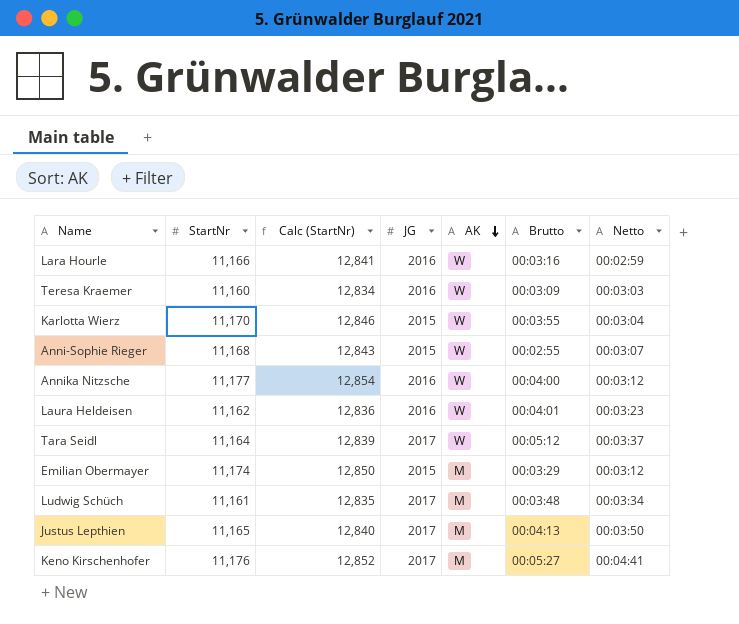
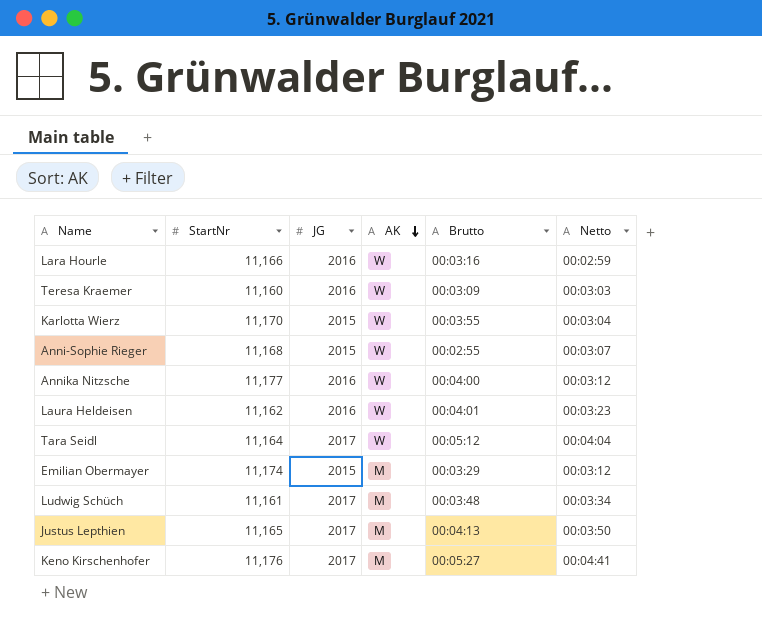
column Calc (StartNr) | formula: [StartNr] * 1.15 -> none
Tara Seidl | Netto: 00:03:37 -> 00:04:04

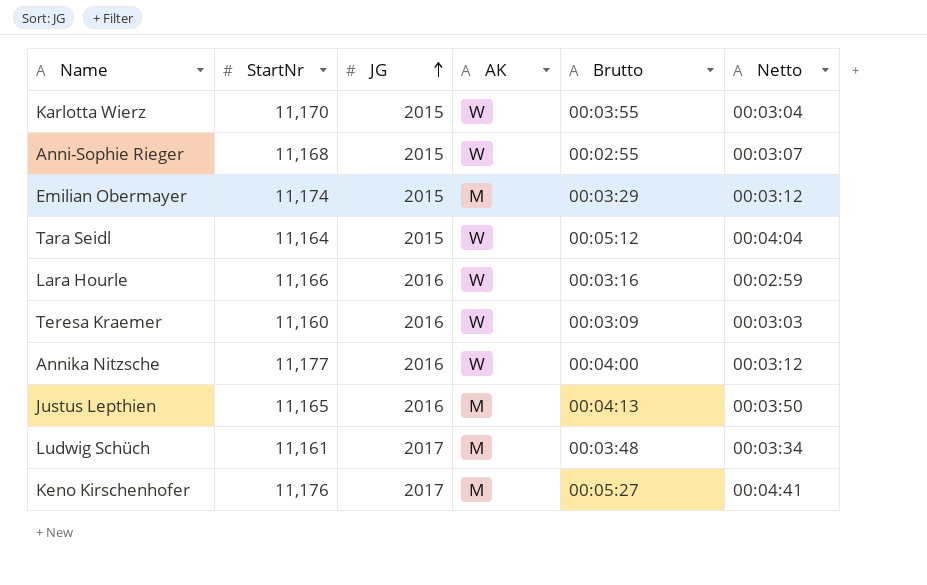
row order: AK descending -> JG ascending
row Laura Heldeisen: 11,162 | 2016 | W | 00:04:01 | 00:03:23 -> none
Tara Seidl | JG: 2017 -> 2015
Justus Lepthien | JG: 2017 -> 2016

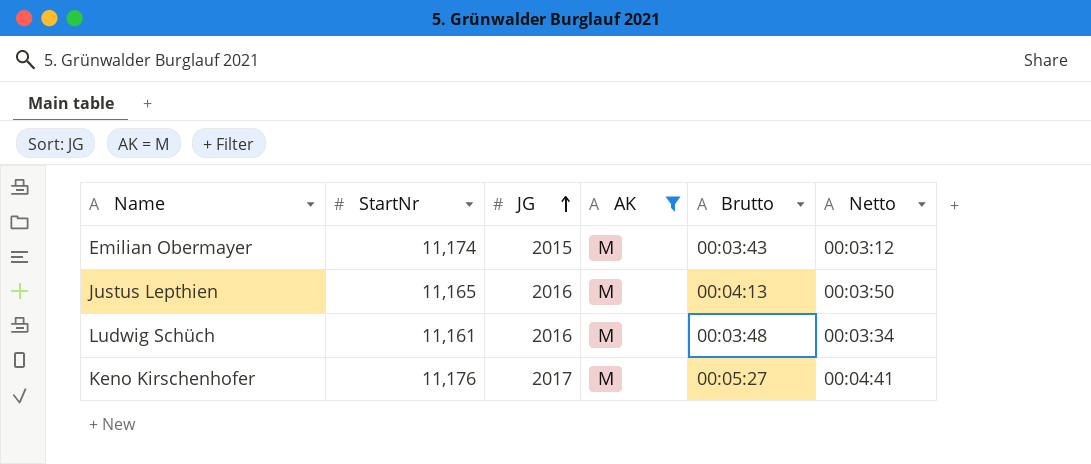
filter: none -> AK = M
Emilian Obermayer | Brutto: 00:03:29 -> 00:03:43
Ludwig Schüch | JG: 2017 -> 2016

